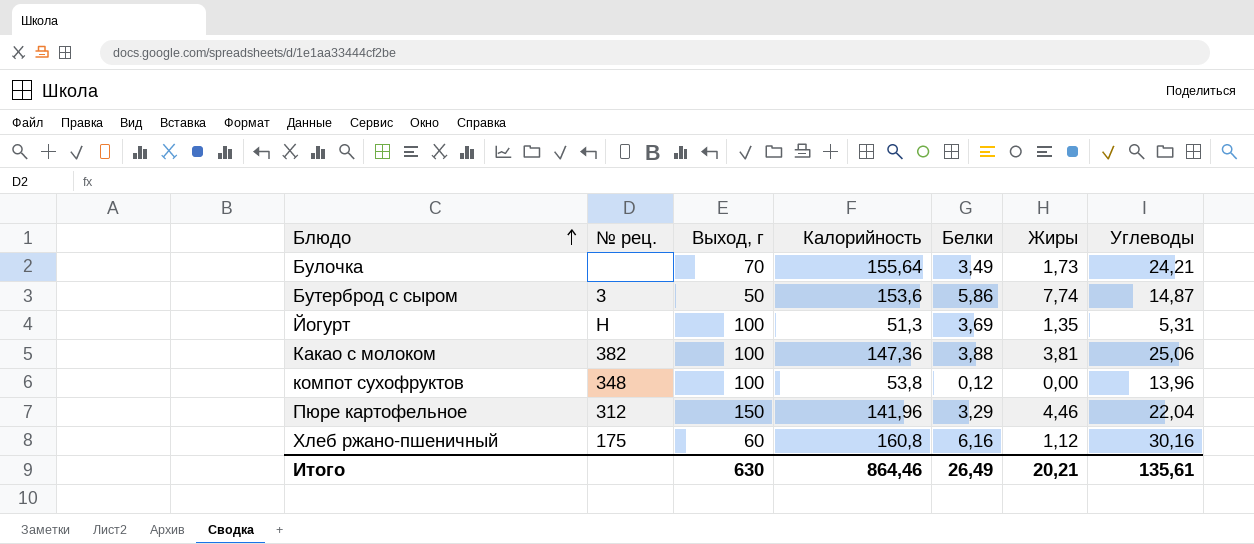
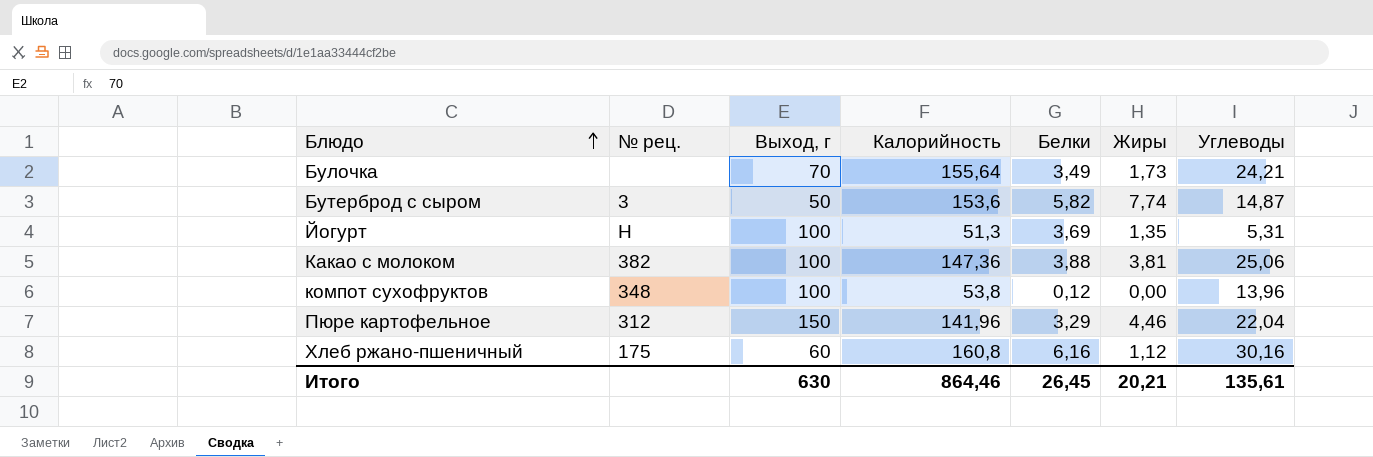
Бутерброд с сыром | Белки: 5,86 -> 5,82
Итого | Белки: 26,49 -> 26,45

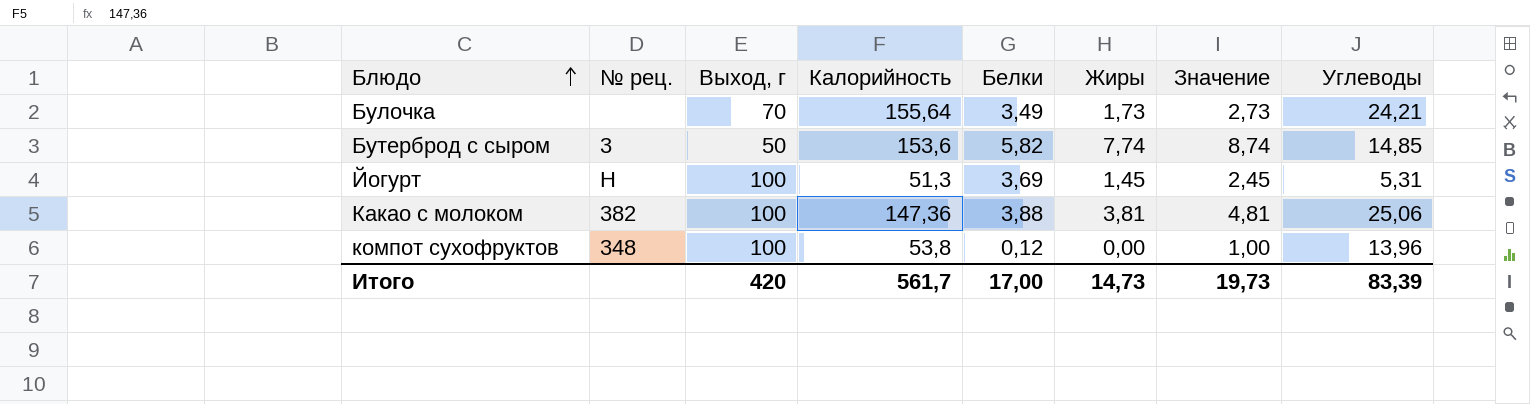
column Значение | formula: none -> [Жиры] + 1
row Пюре картофельное: 312 | 150 | 141,96 | 3,29 | 4,46 | 22,04 -> none
row Хлеб ржано-пшеничный: 175 | 60 | 160,8 | 6,16 | 1,12 | 30,16 -> none
Бутерброд с сыром | Углеводы: 14,87 -> 14,85
Йогурт | Жиры: 1,35 -> 1,45
Итого | Выход, г: 630 -> 420
Итого | Калорийность: 864,46 -> 561,7
Итого | Белки: 26,45 -> 17,00
Итого | Жиры: 20,21 -> 14,73
Итого | Углеводы: 135,61 -> 83,39

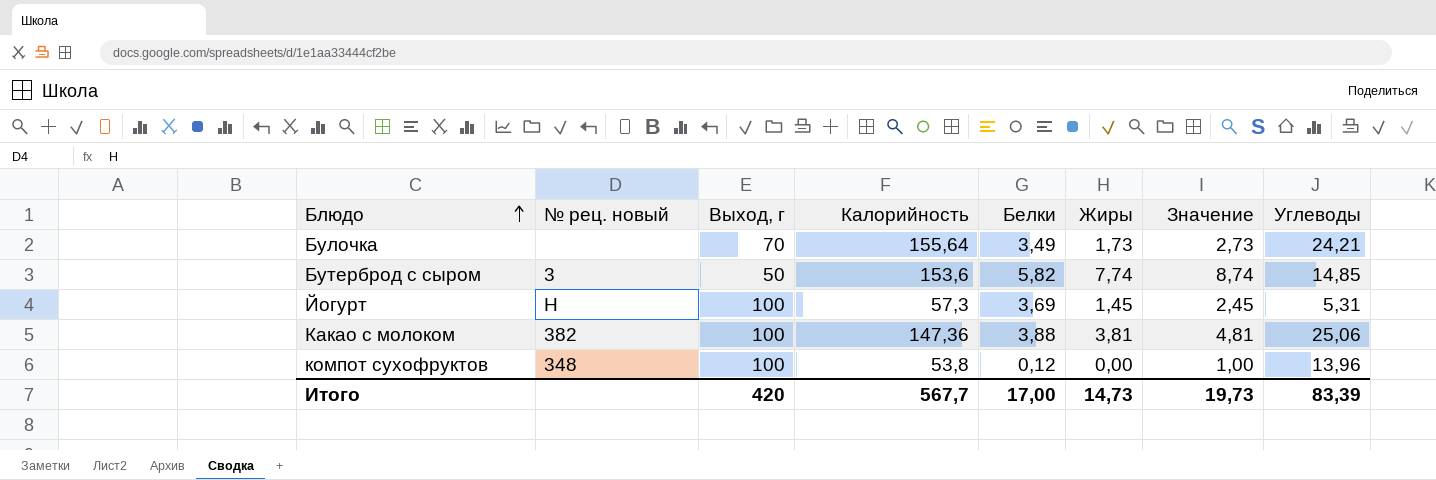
column name: № рец. -> № рец. новый
Йогурт | Калорийность: 51,3 -> 57,3
Итого | Калорийность: 561,7 -> 567,7

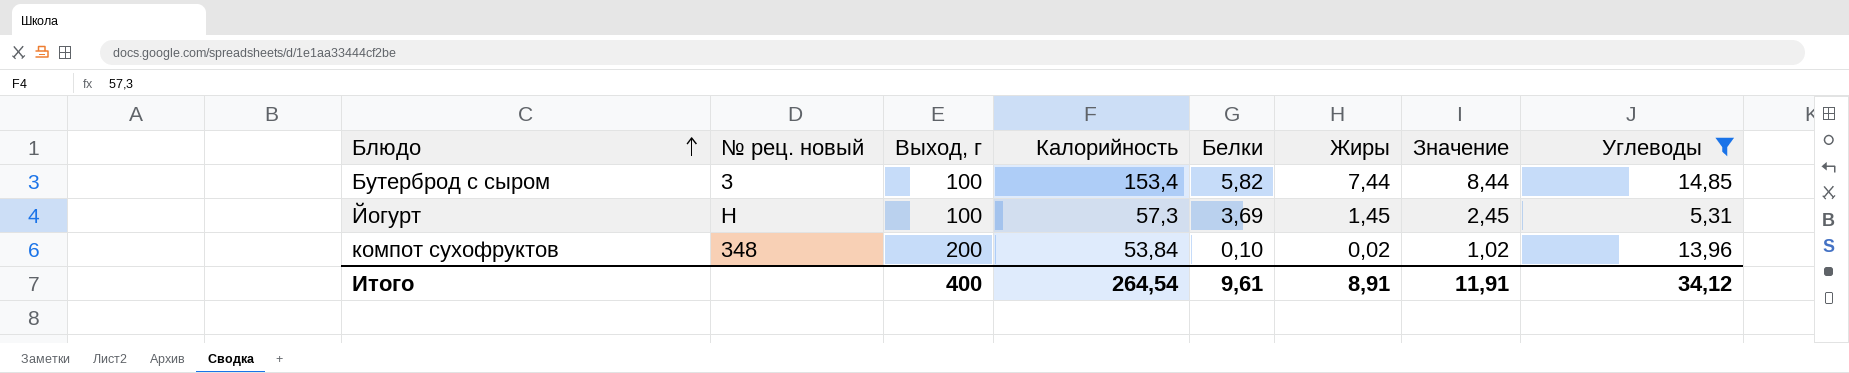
filter: none -> Углеводы <= 14,85
Бутерброд с сыром | Выход, г: 50 -> 100
Бутерброд с сыром | Калорийность: 153,6 -> 153,4
Бутерброд с сыром | Жиры: 7,74 -> 7,44
Бутерброд с сыром | Значение: 8,74 -> 8,44
компот сухофруктов | Выход, г: 100 -> 200
компот сухофруктов | Калорийность: 53,8 -> 53,84
компот сухофруктов | Белки: 0,12 -> 0,10
компот сухофруктов | Жиры: 0,00 -> 0,02
компот сухофруктов | Значение: 1,00 -> 1,02
Итого | Выход, г: 420 -> 400
Итого | Калорийность: 567,7 -> 264,54
Итого | Белки: 17,00 -> 9,61
Итого | Жиры: 14,73 -> 8,91
Итого | Значение: 19,73 -> 11,91
Итого | Углеводы: 83,39 -> 34,12

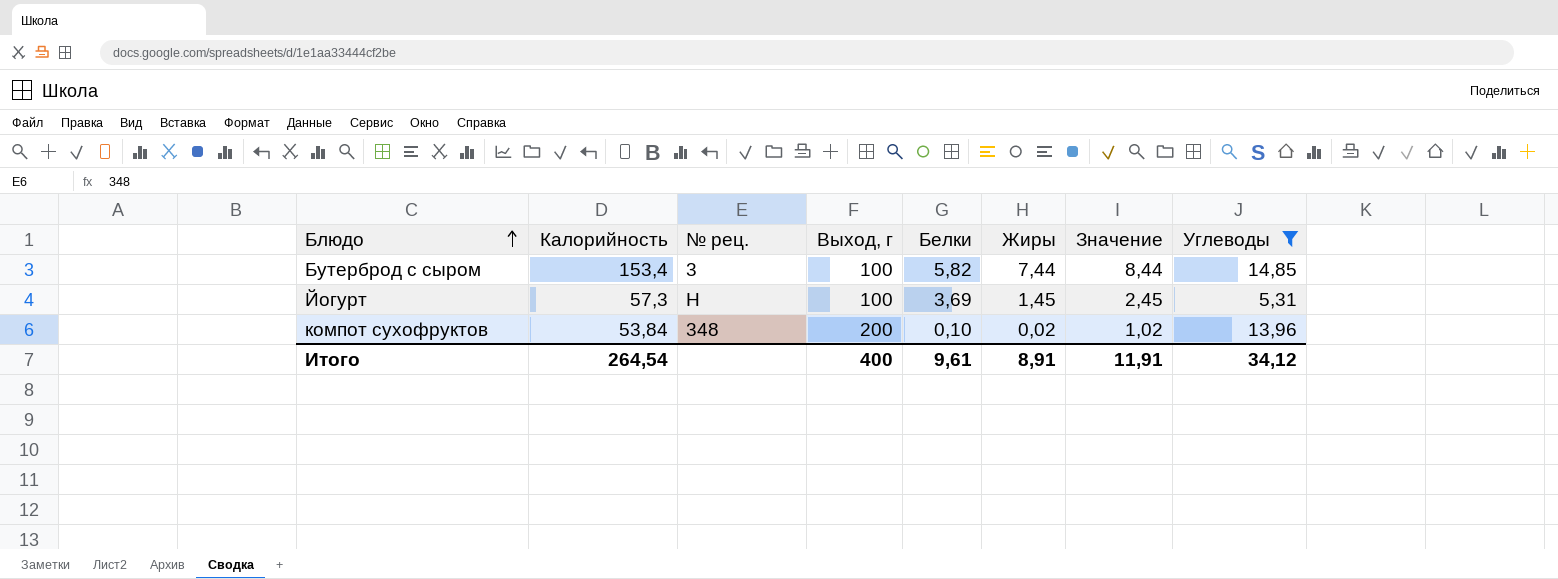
column Калорийность | position: 4 -> 2
column name: № рец. новый -> № рец.

